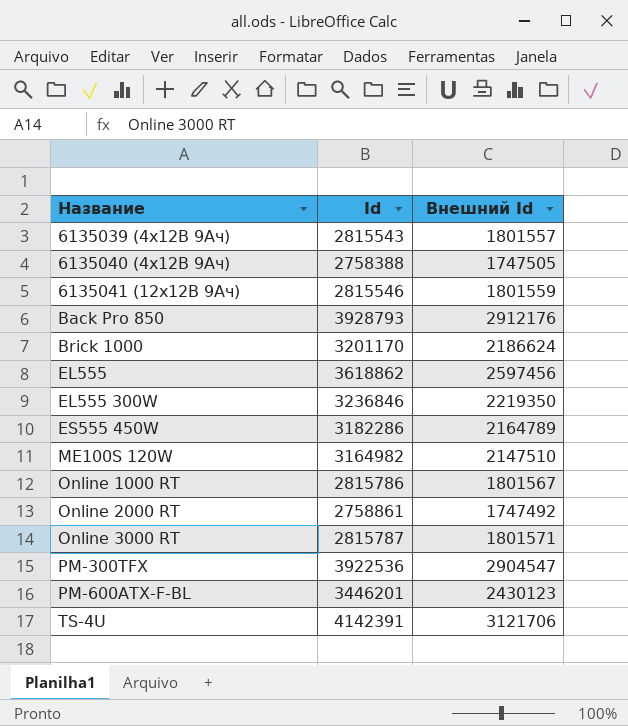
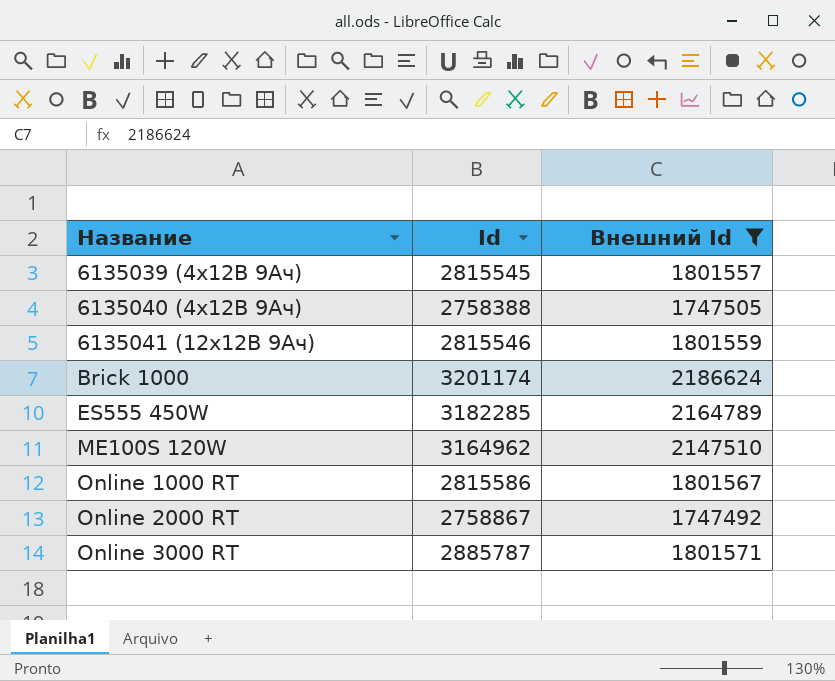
filter: none -> Внешний Id <= 2186624
6135039 (4x12В 9Ач) | Id: 2815543 -> 2815545
Brick 1000 | Id: 3201170 -> 3201174
ES555 450W | Id: 3182286 -> 3182285
ME100S 120W | Id: 3164982 -> 3164962
Online 1000 RT | Id: 2815786 -> 2815586
Online 2000 RT | Id: 2758861 -> 2758867
Online 3000 RT | Id: 2815787 -> 2885787

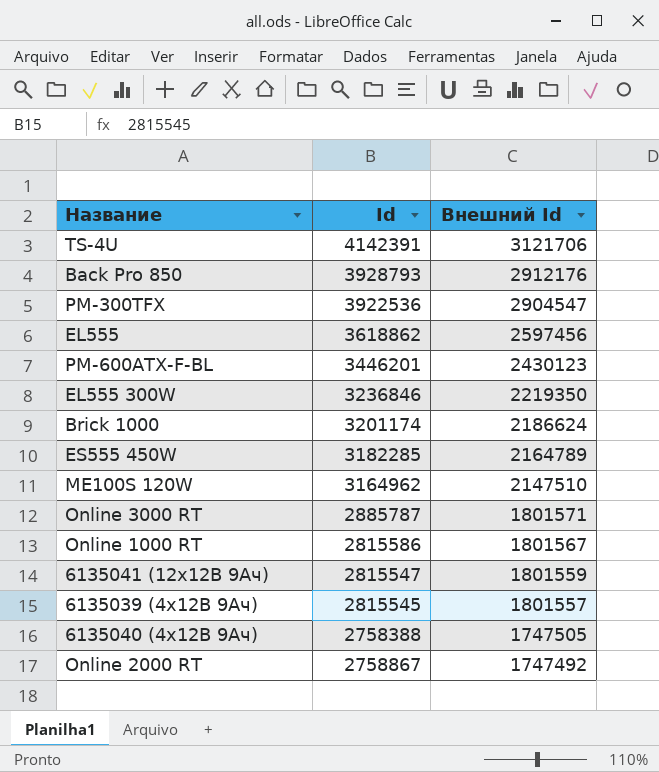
filter: Внешний Id <= 2186624 -> none
row order: Название ascending -> Внешний Id descending
6135041 (12x12В 9Ач) | Id: 2815546 -> 2815547

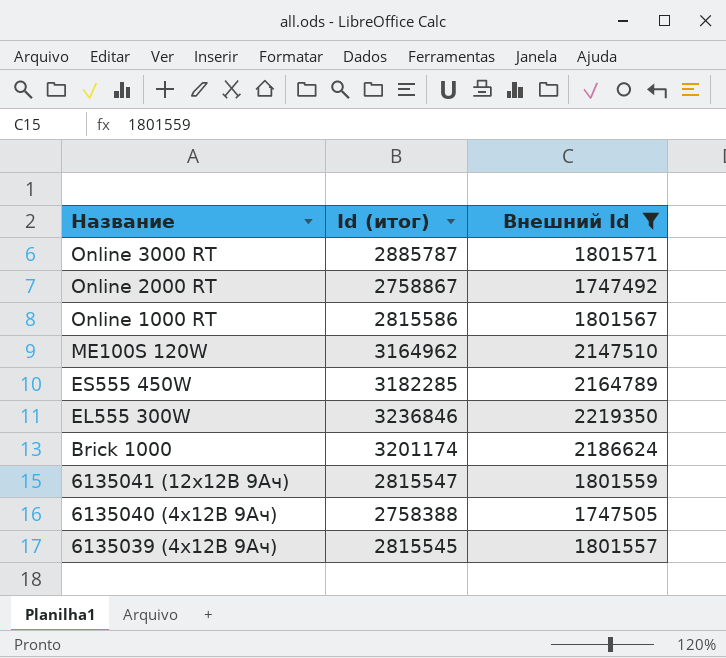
filter: none -> Внешний Id <= 2219350
row order: Внешний Id descending -> Название descending
column name: Id -> Id (итог)

